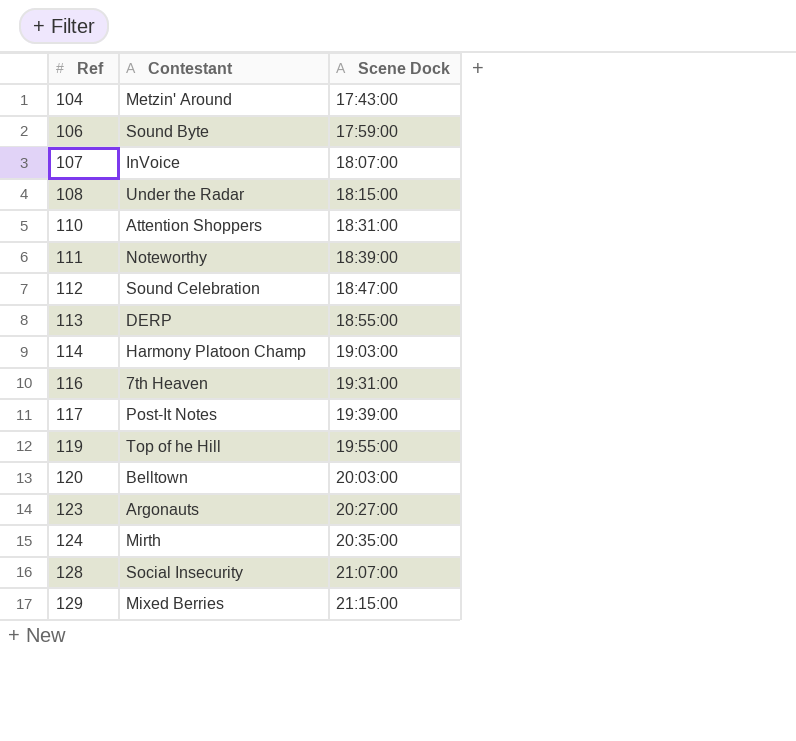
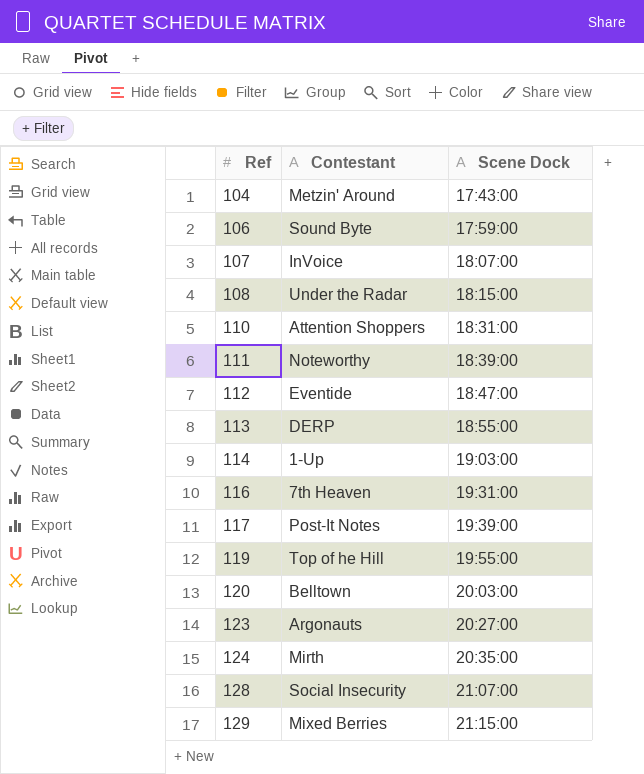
112 | Contestant: Sound Celebration -> Eventide
114 | Contestant: Harmony Platoon Champ -> 1-Up

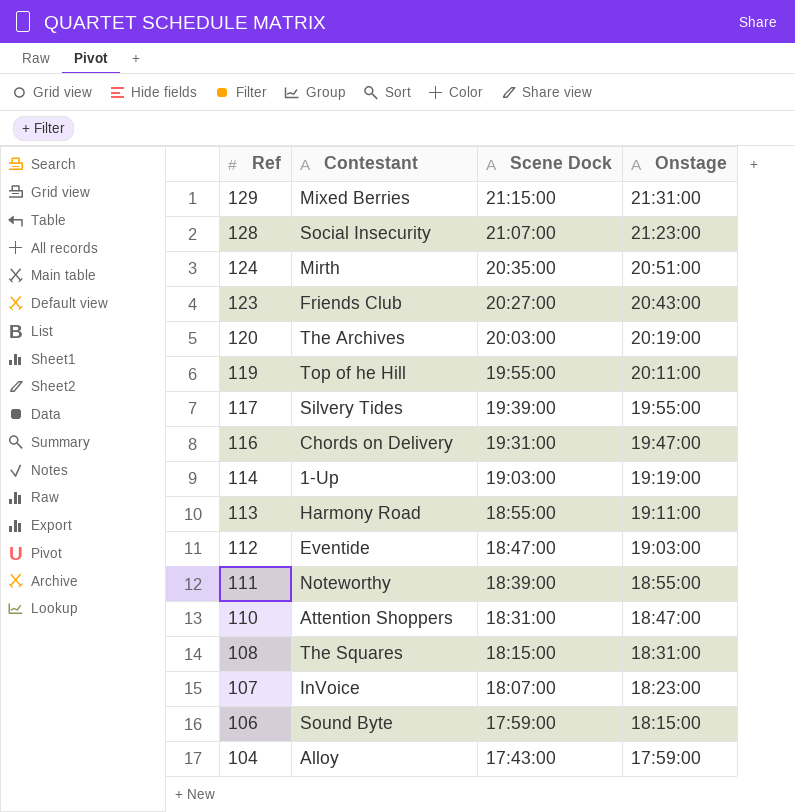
row order: Ref ascending -> Ref descending
column Onstage | position: none -> 4
123 | Contestant: Argonauts -> Friends Club
120 | Contestant: Belltown -> The Archives
117 | Contestant: Post-It Notes -> Silvery Tides
116 | Contestant: 7th Heaven -> Chords on Delivery
113 | Contestant: DERP -> Harmony Road
108 | Contestant: Under the Radar -> The Squares
104 | Contestant: Metzin' Around -> Alloy

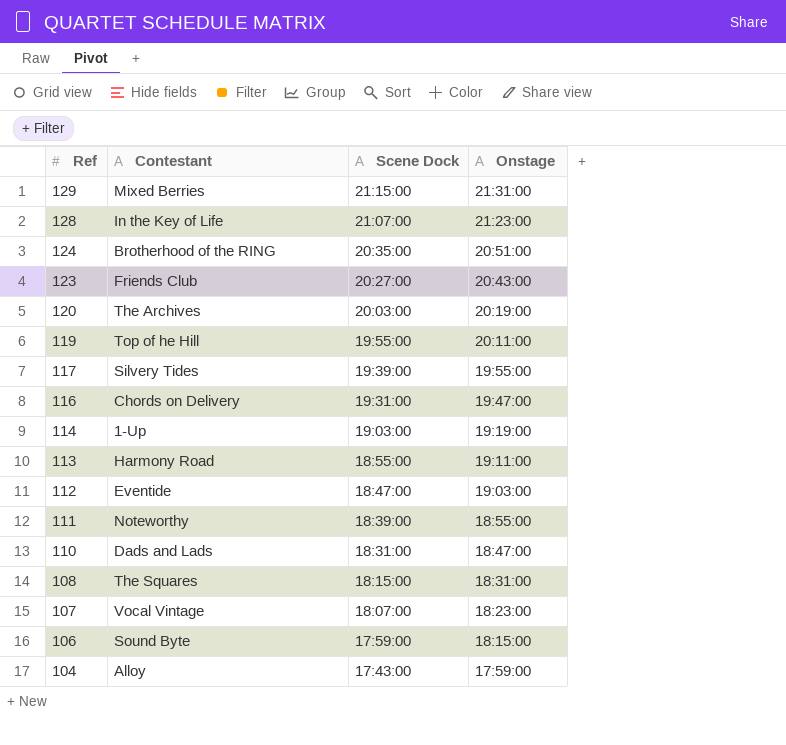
128 | Contestant: Social Insecurity -> In the Key of Life
124 | Contestant: Mirth -> Brotherhood of the RING
110 | Contestant: Attention Shoppers -> Dads and Lads
107 | Contestant: InVoice -> Vocal Vintage

